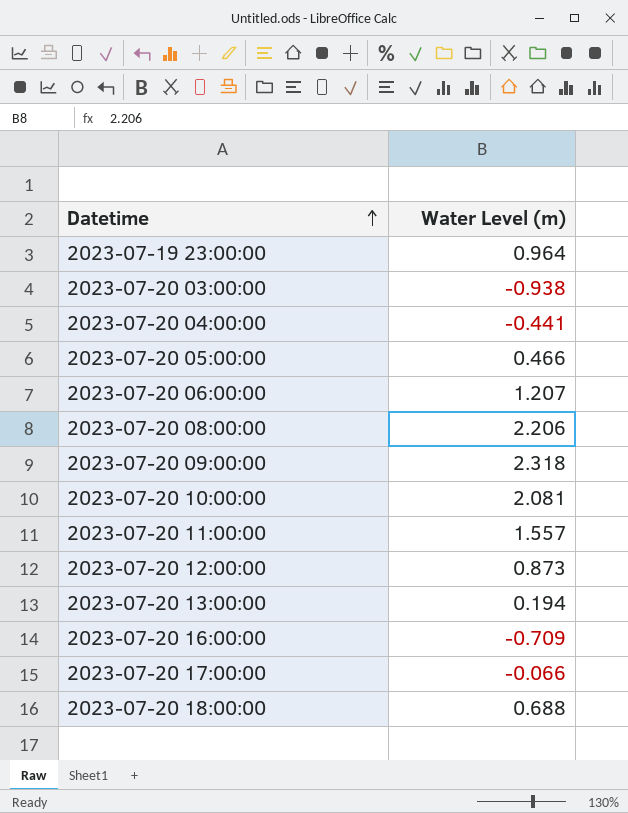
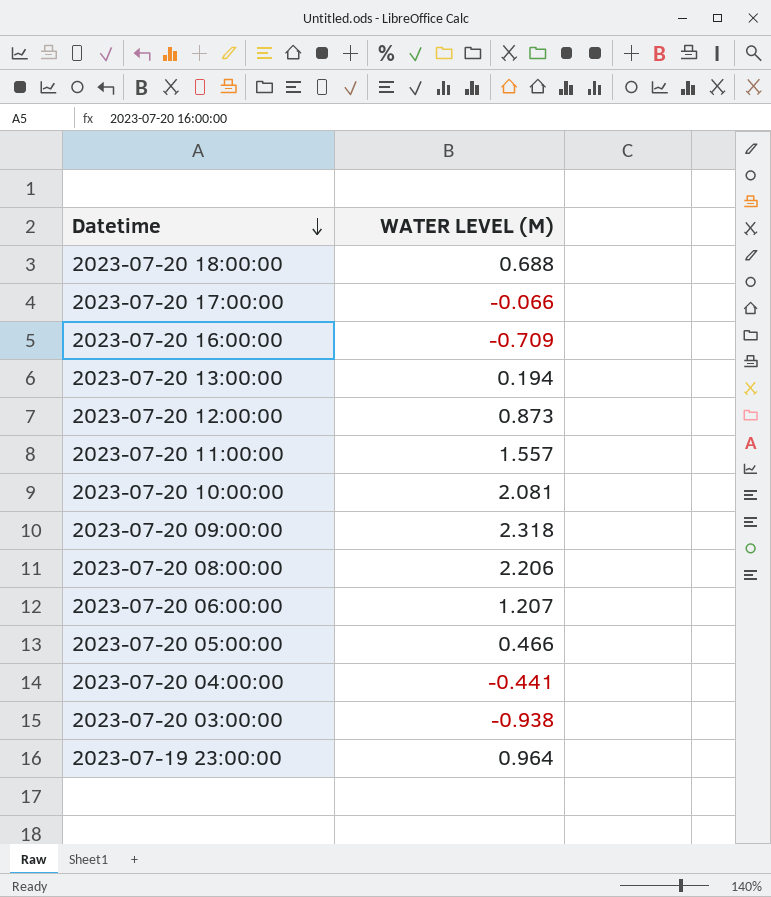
row order: Datetime ascending -> Datetime descending
column name: Water Level (m) -> WATER LEVEL (M)

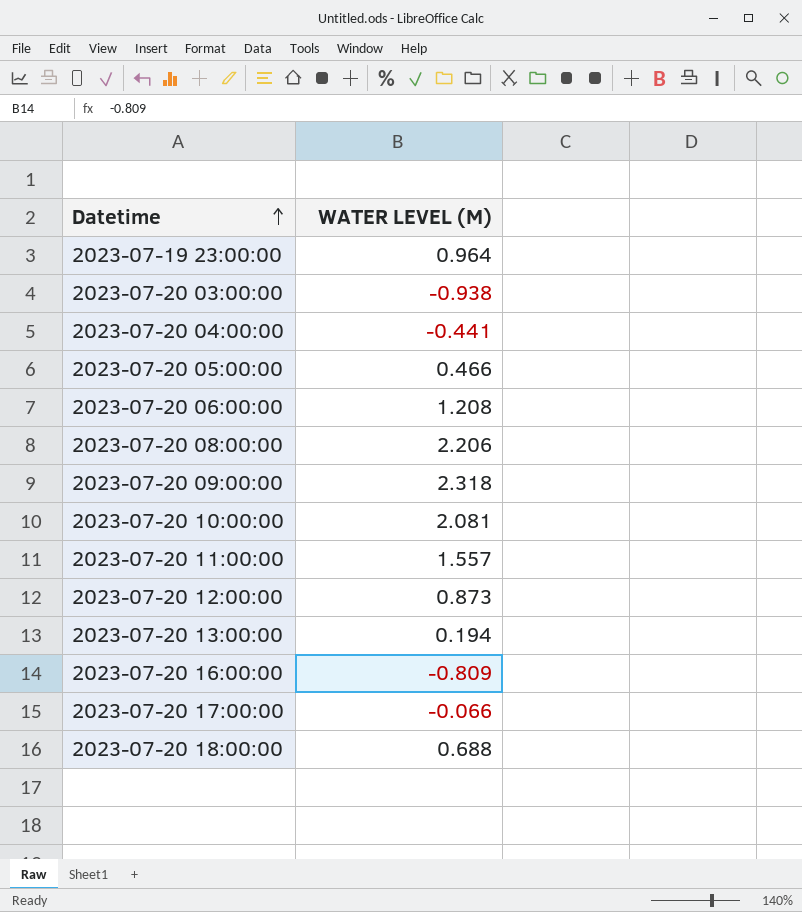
row order: Datetime descending -> Datetime ascending
2023-07-20 06:00:00 | WATER LEVEL (M): 1.207 -> 1.208
2023-07-20 16:00:00 | WATER LEVEL (M): -0.709 -> -0.809

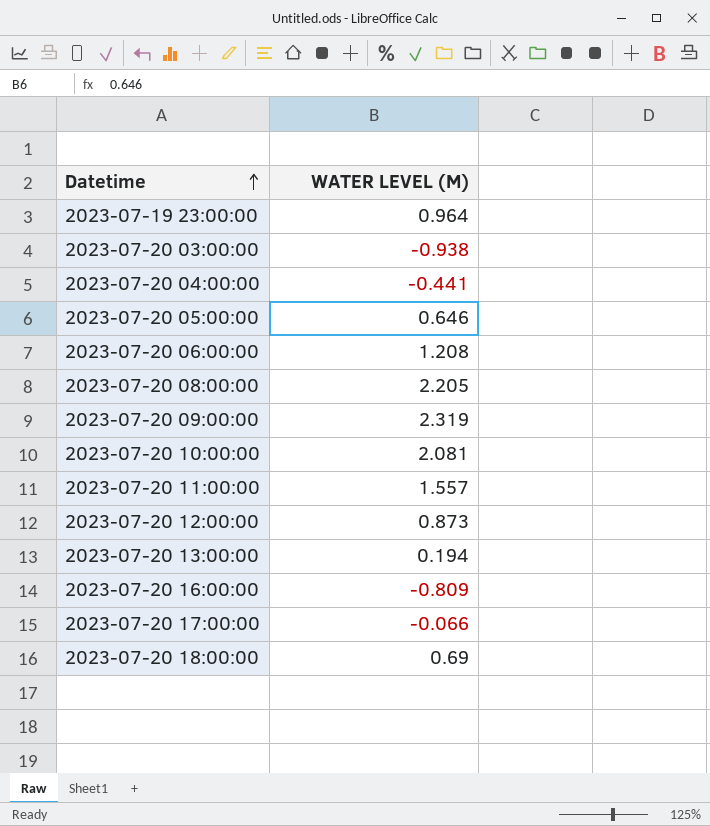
2023-07-20 05:00:00 | WATER LEVEL (M): 0.466 -> 0.646
2023-07-20 08:00:00 | WATER LEVEL (M): 2.206 -> 2.205
2023-07-20 09:00:00 | WATER LEVEL (M): 2.318 -> 2.319
2023-07-20 18:00:00 | WATER LEVEL (M): 0.688 -> 0.69

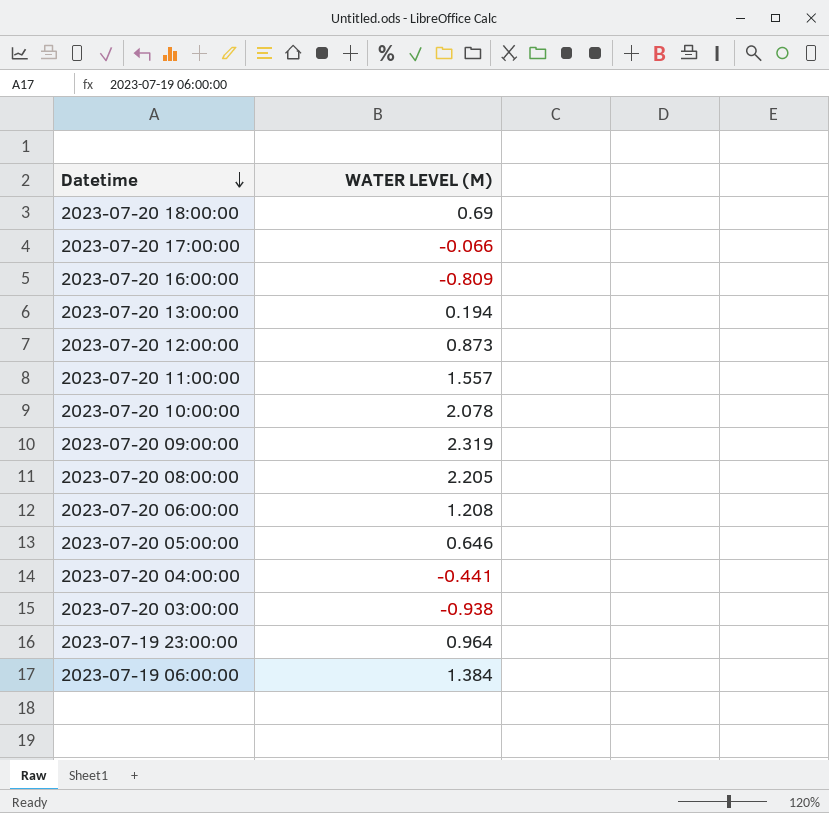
row order: Datetime ascending -> Datetime descending
2023-07-20 10:00:00 | WATER LEVEL (M): 2.081 -> 2.078
row 2023-07-19 06:00:00: none -> 1.384

